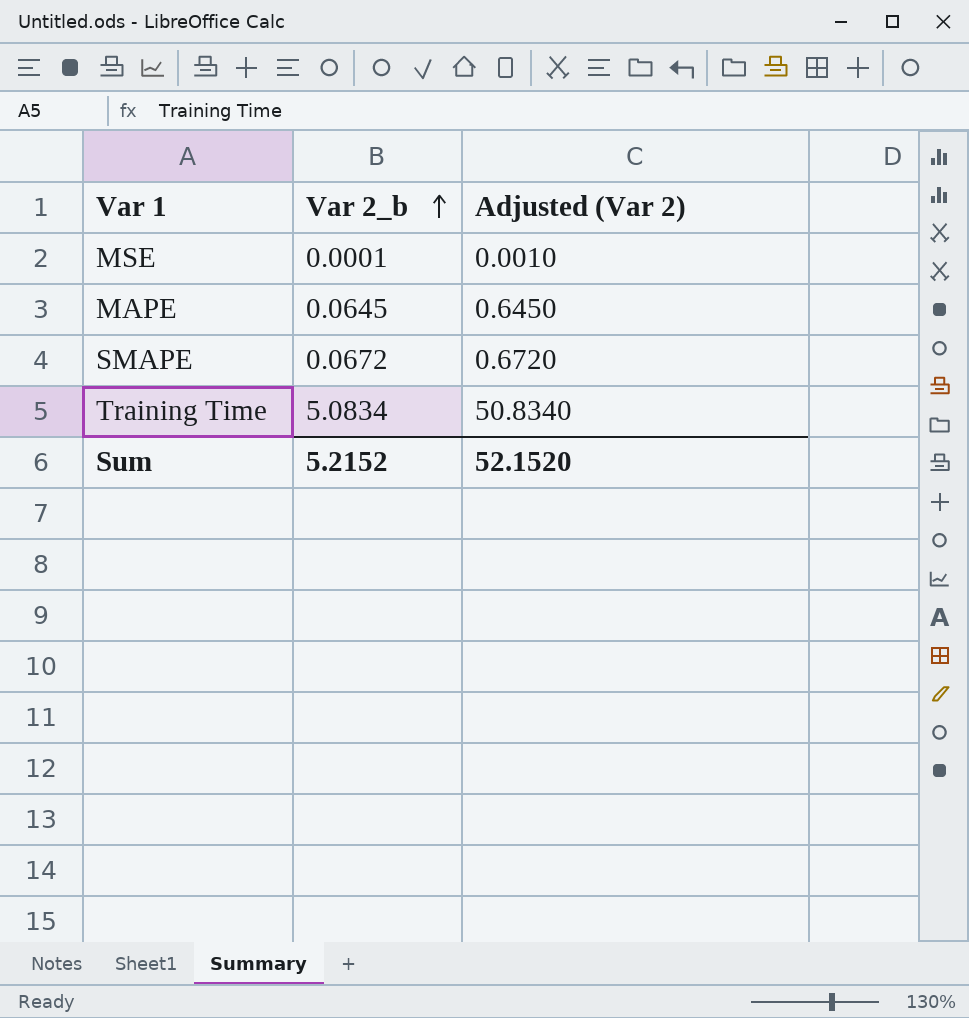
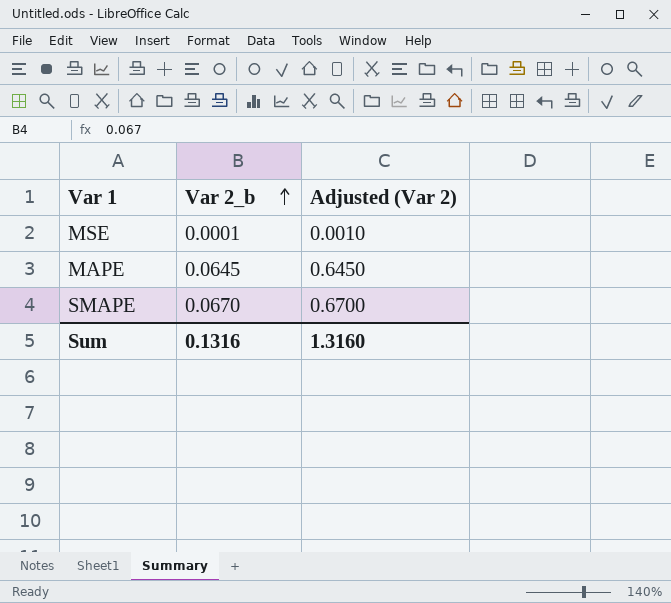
row Training Time: 5.0834 | 50.8340 -> none
SMAPE | Var 2_b: 0.0672 -> 0.0670
SMAPE | Adjusted (Var 2): 0.6720 -> 0.6700
Sum | Var 2_b: 5.2152 -> 0.1316
Sum | Adjusted (Var 2): 52.1520 -> 1.3160

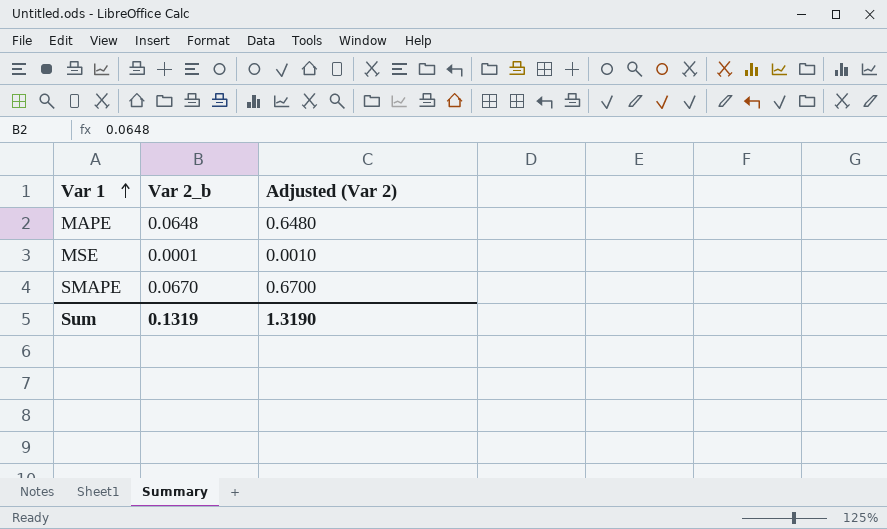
row order: Var 2_b ascending -> Var 1 ascending
MAPE | Var 2_b: 0.0645 -> 0.0648
MAPE | Adjusted (Var 2): 0.6450 -> 0.6480
Sum | Var 2_b: 0.1316 -> 0.1319
Sum | Adjusted (Var 2): 1.3160 -> 1.3190

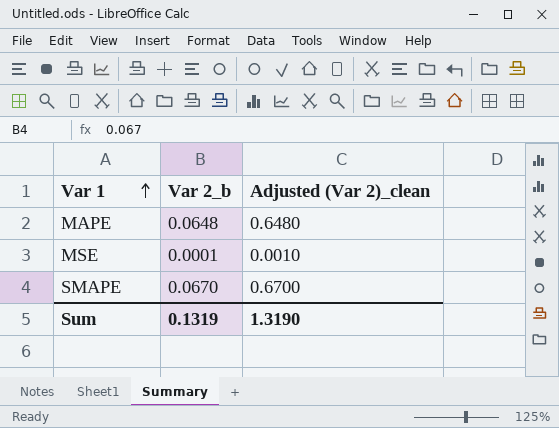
column name: Adjusted (Var 2) -> Adjusted (Var 2)_clean

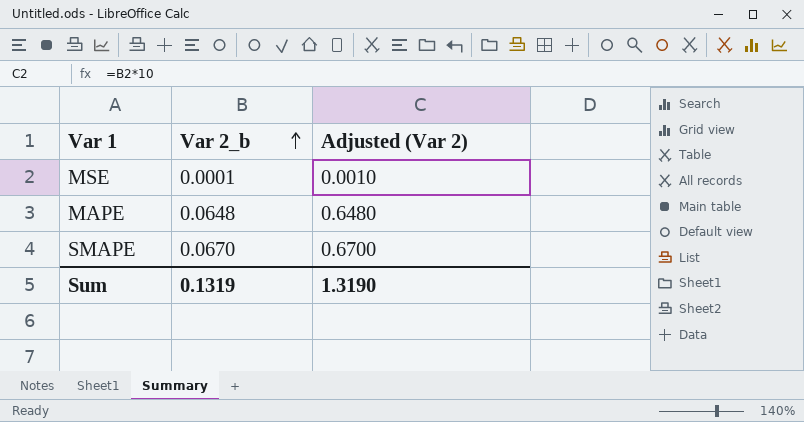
row order: Var 1 ascending -> Var 2_b ascending
column name: Adjusted (Var 2)_clean -> Adjusted (Var 2)

